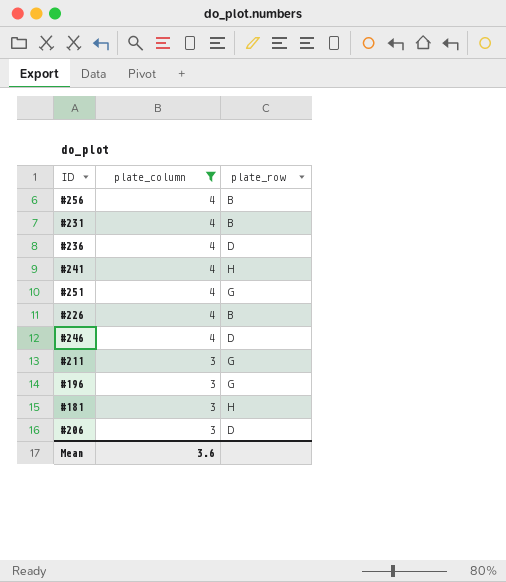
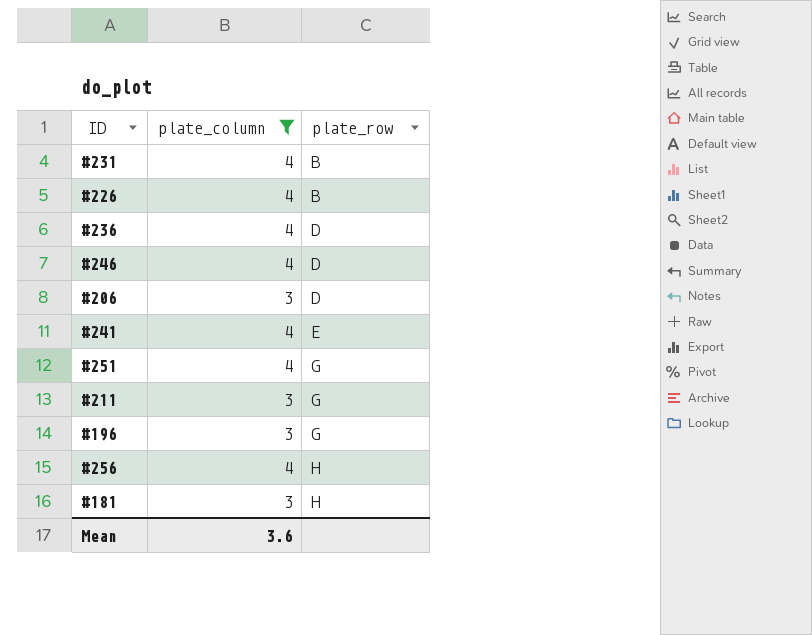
row order: plate_column descending -> plate_row ascending
#241 | plate_row: H -> E
#256 | plate_row: B -> H

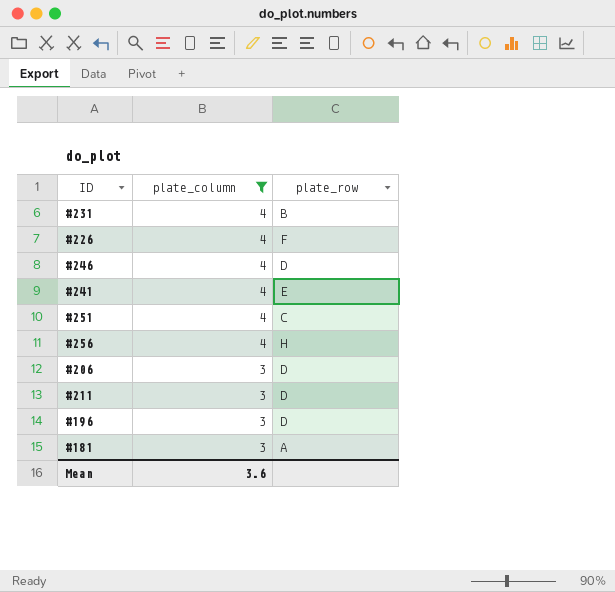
row order: plate_row ascending -> plate_column descending
row #236: 4 | D -> none
#226 | plate_row: B -> F
#251 | plate_row: G -> C
#211 | plate_row: G -> D
#196 | plate_row: G -> D
#181 | plate_row: H -> A

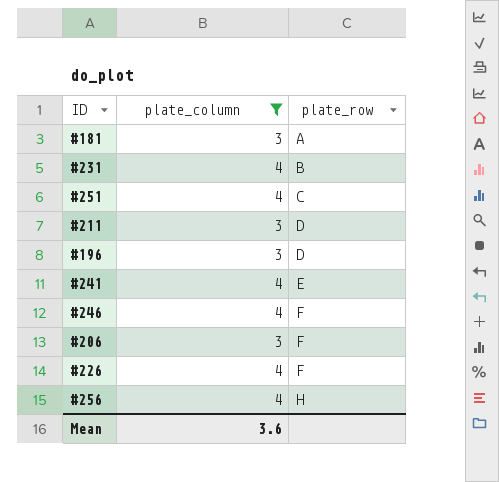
row order: plate_column descending -> plate_row ascending
#246 | plate_row: D -> F
#206 | plate_row: D -> F

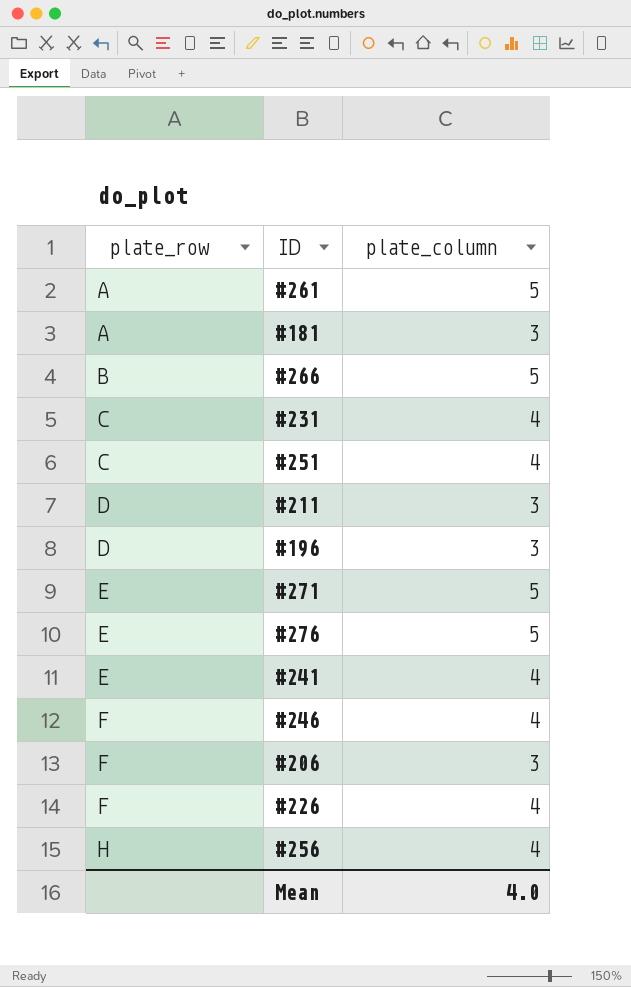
filter: plate_column != 5 -> none
column plate_row | position: 3 -> 1
#231 | plate_row: B -> C
Mean | plate_column: 3.6 -> 4.0

